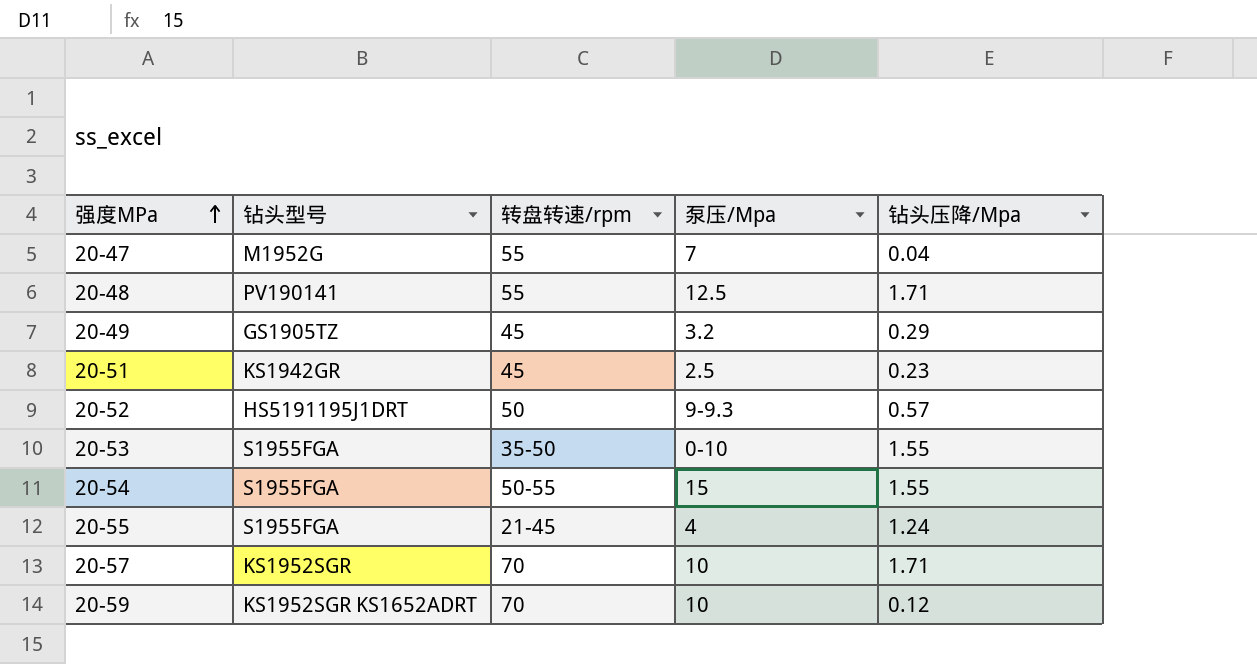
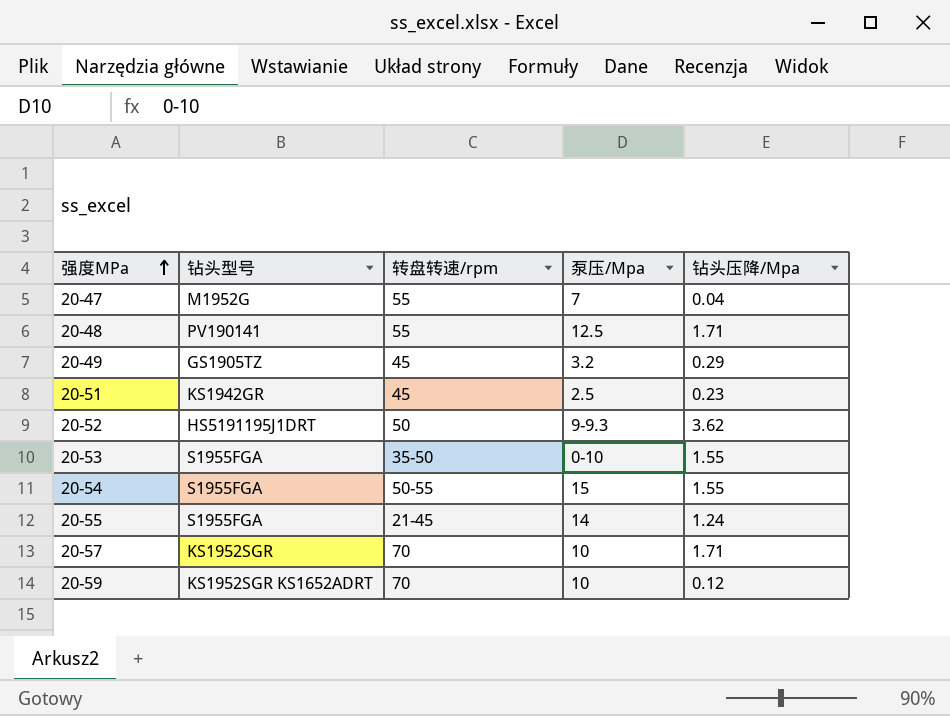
20-52 | 钻头压降/Mpa: 0.57 -> 3.62
20-55 | 泵压/Mpa: 4 -> 14

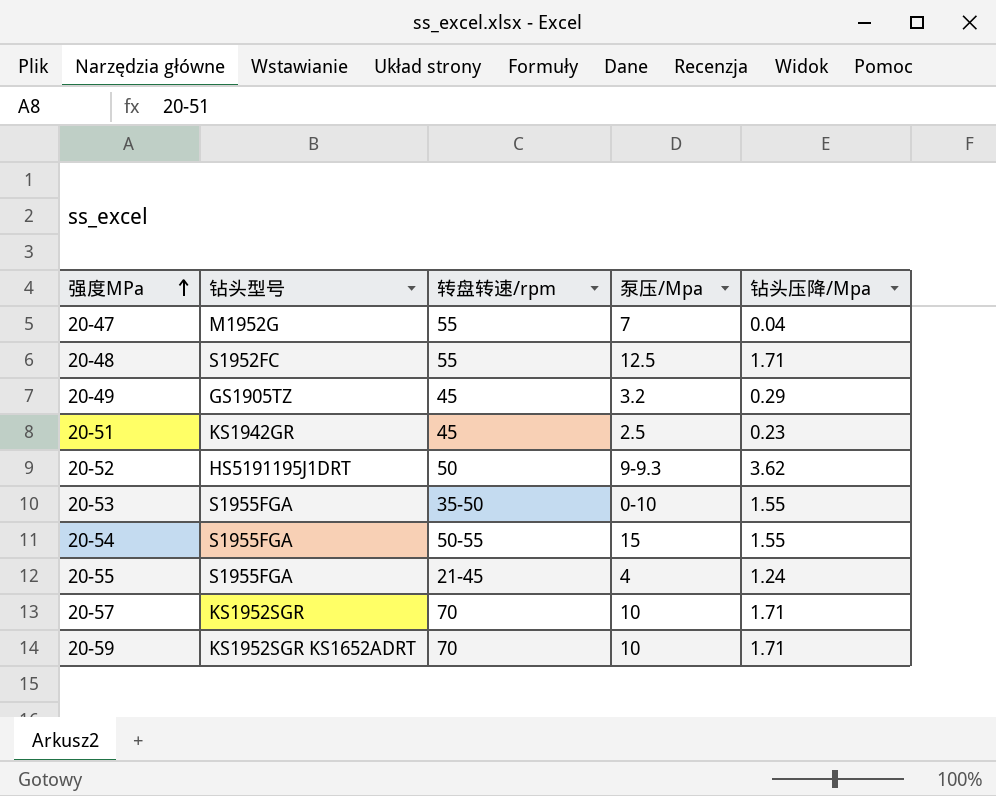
20-48 | 钻头型号: PV190141 -> S1952FC
20-55 | 泵压/Mpa: 14 -> 4
20-59 | 钻头压降/Mpa: 0.12 -> 1.71

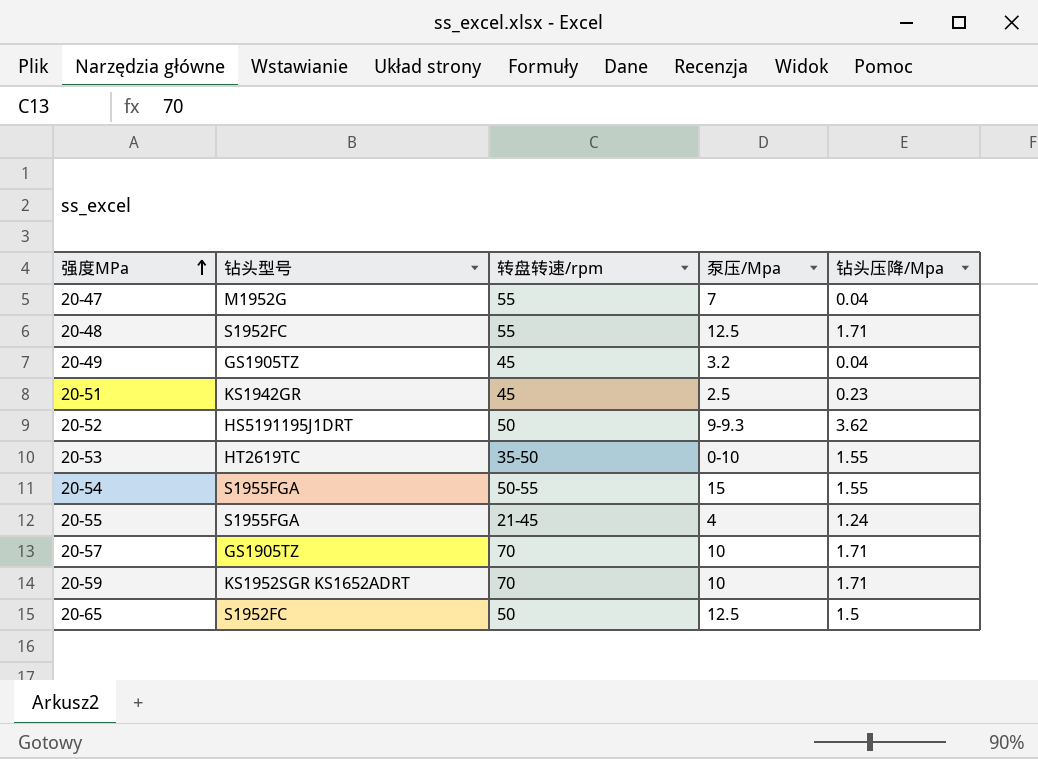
20-49 | 钻头压降/Mpa: 0.29 -> 0.04
20-53 | 钻头型号: S1955FGA -> HT2619TC
20-57 | 钻头型号: KS1952SGR -> GS1905TZ
row 20-65: none -> S1952FC | 50 | 12.5 | 1.5

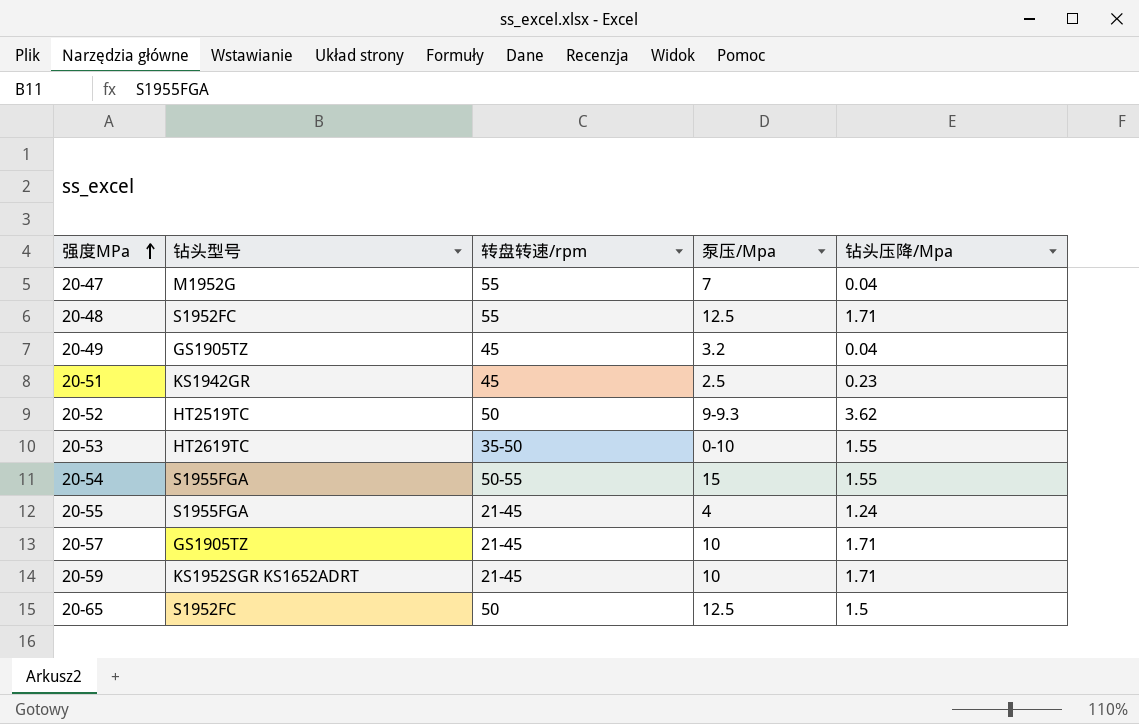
20-52 | 钻头型号: HS5191195J1DRT -> HT2519TC
20-57 | 转盘转速/rpm: 70 -> 21-45
20-59 | 转盘转速/rpm: 70 -> 21-45

